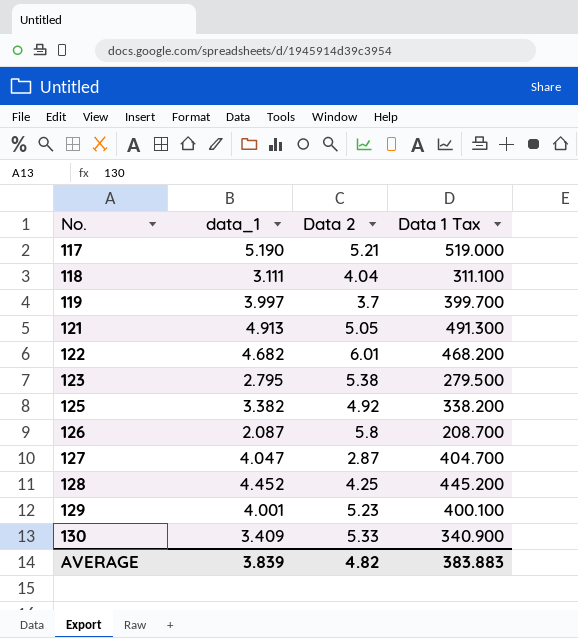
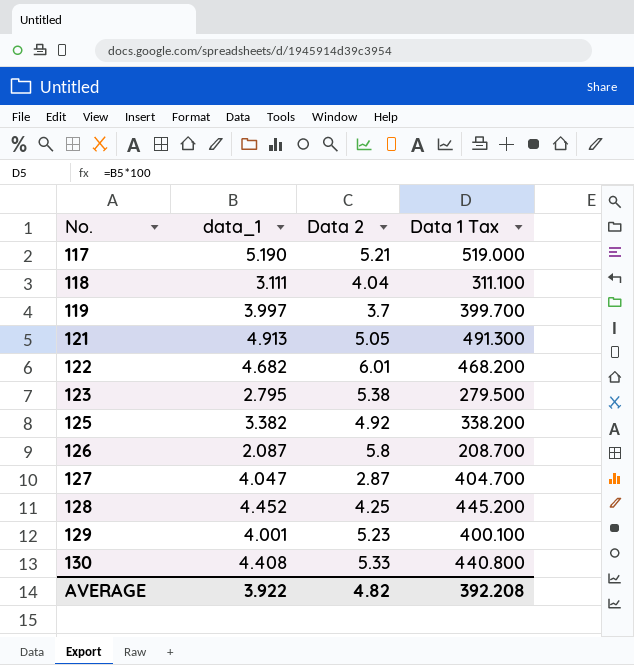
130 | data_1: 3.409 -> 4.408
130 | Data 1 Tax: 340.900 -> 440.800
AVERAGE | data_1: 3.839 -> 3.922
AVERAGE | Data 1 Tax: 383.883 -> 392.208

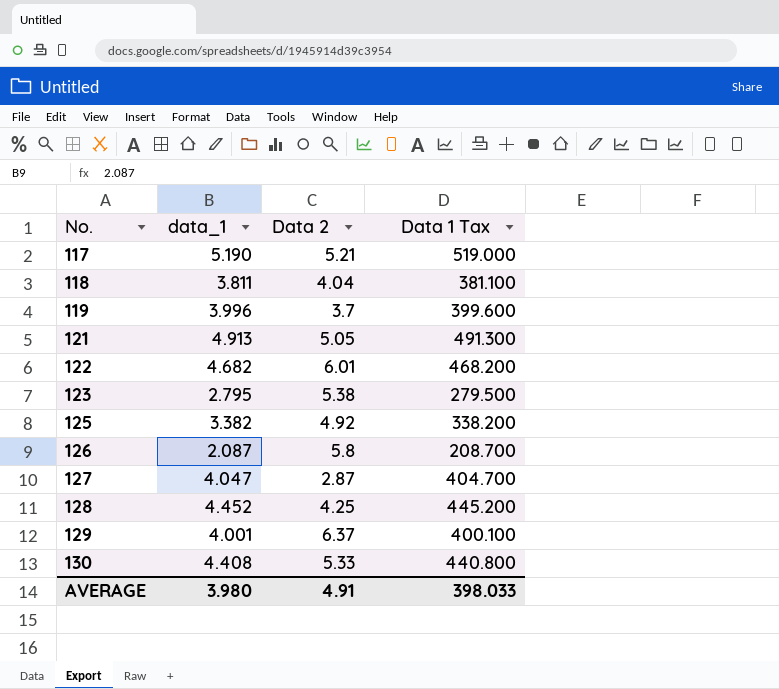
118 | data_1: 3.111 -> 3.811
118 | Data 1 Tax: 311.100 -> 381.100
119 | data_1: 3.997 -> 3.996
119 | Data 1 Tax: 399.700 -> 399.600
129 | Data 2: 5.23 -> 6.37
AVERAGE | data_1: 3.922 -> 3.980
AVERAGE | Data 2: 4.82 -> 4.91
AVERAGE | Data 1 Tax: 392.208 -> 398.033

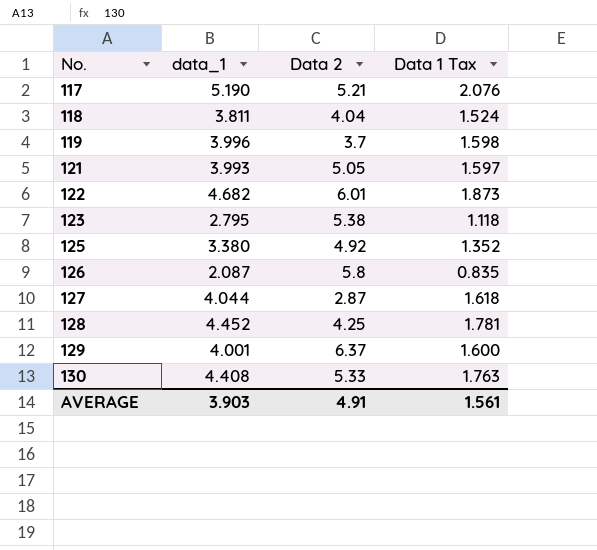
column Data 1 Tax | formula: [data_1] * 100 -> [data_1] * 0.4
121 | data_1: 4.913 -> 3.993
125 | data_1: 3.382 -> 3.380
127 | data_1: 4.047 -> 4.044
AVERAGE | data_1: 3.980 -> 3.903
AVERAGE | Data 1 Tax: 398.033 -> 1.561

